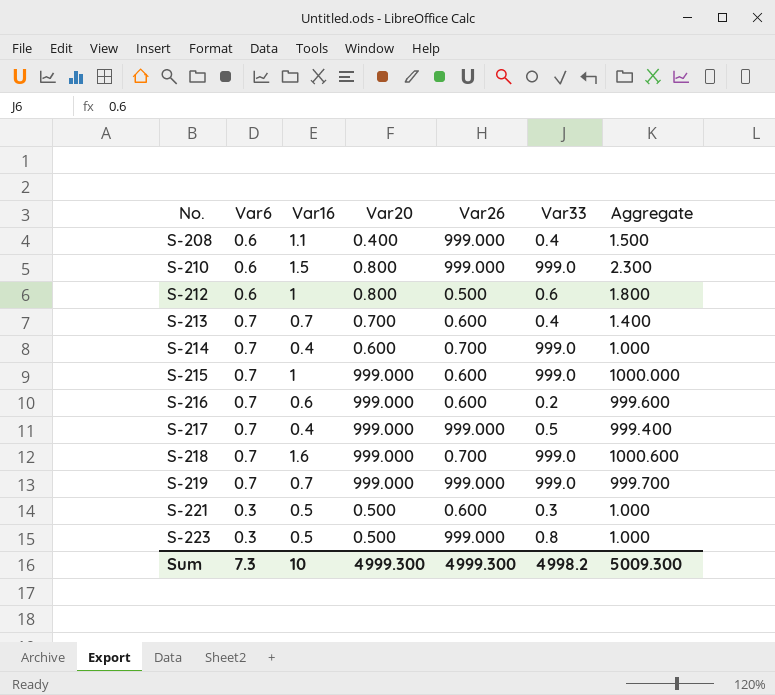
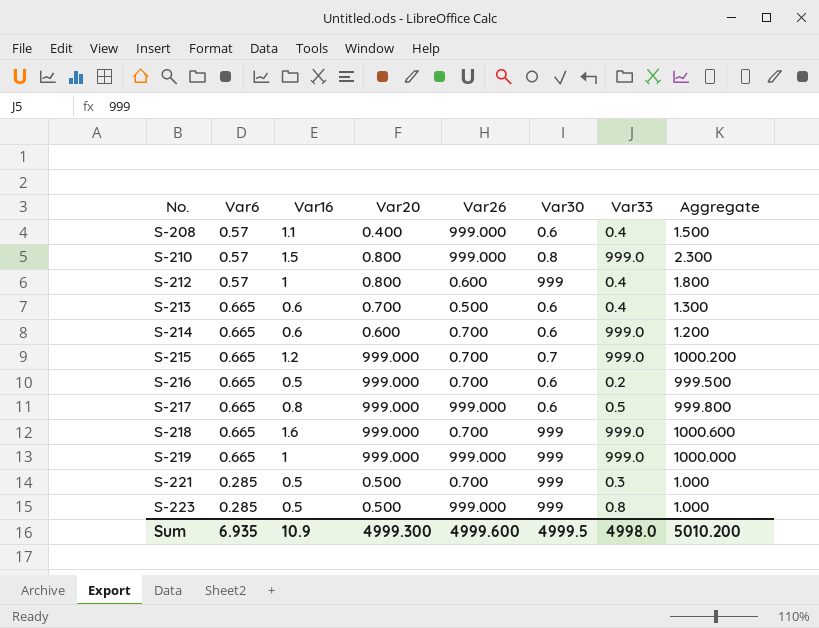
column Var30 | position: none -> 6
S-208 | Var6: 0.6 -> 0.57
S-210 | Var6: 0.6 -> 0.57
S-212 | Var6: 0.6 -> 0.57
S-212 | Var26: 0.500 -> 0.600
S-212 | Var33: 0.6 -> 0.4
S-213 | Var6: 0.7 -> 0.665
S-213 | Var16: 0.7 -> 0.6
S-213 | Var26: 0.600 -> 0.500
S-213 | Aggregate: 1.400 -> 1.300
S-214 | Var6: 0.7 -> 0.665
S-214 | Var16: 0.4 -> 0.6
S-214 | Aggregate: 1.000 -> 1.200
S-215 | Var6: 0.7 -> 0.665
S-215 | Var16: 1 -> 1.2
S-215 | Var26: 0.600 -> 0.700
S-215 | Aggregate: 1000.000 -> 1000.200
S-216 | Var6: 0.7 -> 0.665
S-216 | Var16: 0.6 -> 0.5
S-216 | Var26: 0.600 -> 0.700
S-216 | Aggregate: 999.600 -> 999.500
S-217 | Var6: 0.7 -> 0.665
S-217 | Var16: 0.4 -> 0.8
S-217 | Aggregate: 999.400 -> 999.800
S-218 | Var6: 0.7 -> 0.665
S-219 | Var6: 0.7 -> 0.665
S-219 | Var16: 0.7 -> 1
S-219 | Aggregate: 999.700 -> 1000.000
S-221 | Var6: 0.3 -> 0.285
S-221 | Var26: 0.600 -> 0.700
S-223 | Var6: 0.3 -> 0.285
Sum | Var6: 7.3 -> 6.935
Sum | Var16: 10 -> 10.9
Sum | Var26: 4999.300 -> 4999.600
Sum | Var33: 4998.2 -> 4998.0
Sum | Aggregate: 5009.300 -> 5010.200

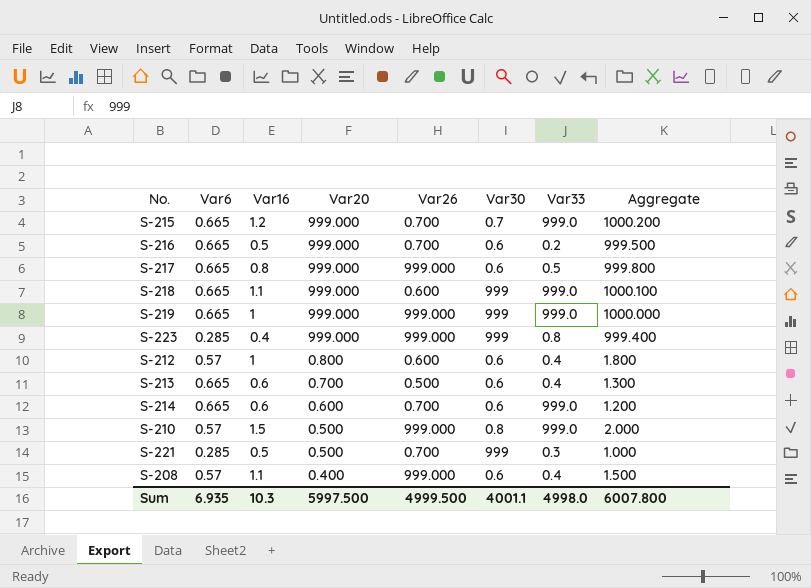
row order: No. ascending -> Var20 descending
S-218 | Var16: 1.6 -> 1.1
S-218 | Var26: 0.700 -> 0.600
S-218 | Aggregate: 1000.600 -> 1000.100
S-223 | Var16: 0.5 -> 0.4
S-223 | Var20: 0.500 -> 999.000
S-223 | Aggregate: 1.000 -> 999.400
S-212 | Var30: 999 -> 0.6
S-210 | Var20: 0.800 -> 0.500
S-210 | Aggregate: 2.300 -> 2.000
Sum | Var16: 10.9 -> 10.3
Sum | Var20: 4999.300 -> 5997.500
Sum | Var26: 4999.600 -> 4999.500
Sum | Var30: 4999.5 -> 4001.1
Sum | Aggregate: 5010.200 -> 6007.800

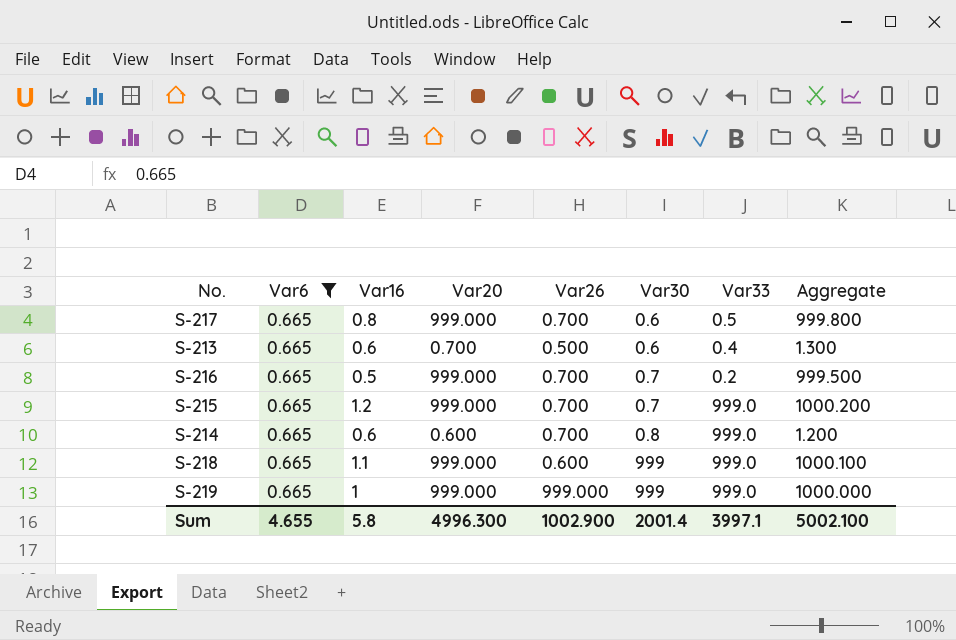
filter: none -> Var6 = 0.665
row order: Var20 descending -> Var30 ascending
S-217 | Var26: 999.000 -> 0.700
S-216 | Var30: 0.6 -> 0.7
S-214 | Var30: 0.6 -> 0.8
Sum | Var6: 6.935 -> 4.655
Sum | Var16: 10.3 -> 5.8
Sum | Var20: 5997.500 -> 4996.300
Sum | Var26: 4999.500 -> 1002.900
Sum | Var30: 4001.1 -> 2001.4
Sum | Var33: 4998.0 -> 3997.1
Sum | Aggregate: 6007.800 -> 5002.100

